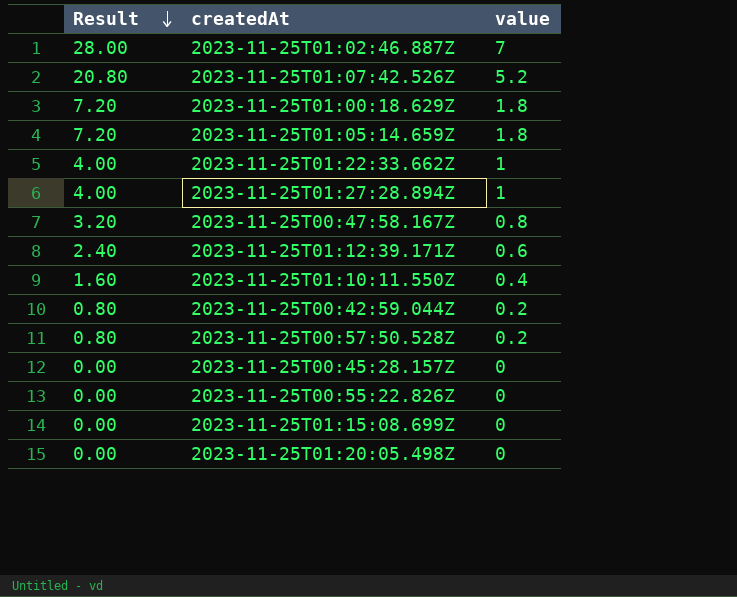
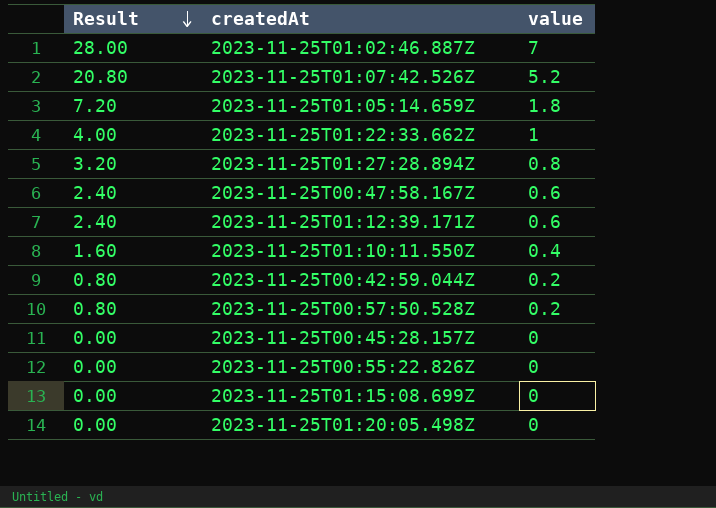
row 2023-11-25T01:00:18.629Z: 7.20 | 1.8 -> none
2023-11-25T01:27:28.894Z | Result: 4.00 -> 3.20
2023-11-25T01:27:28.894Z | value: 1 -> 0.8
2023-11-25T00:47:58.167Z | Result: 3.20 -> 2.40
2023-11-25T00:47:58.167Z | value: 0.8 -> 0.6

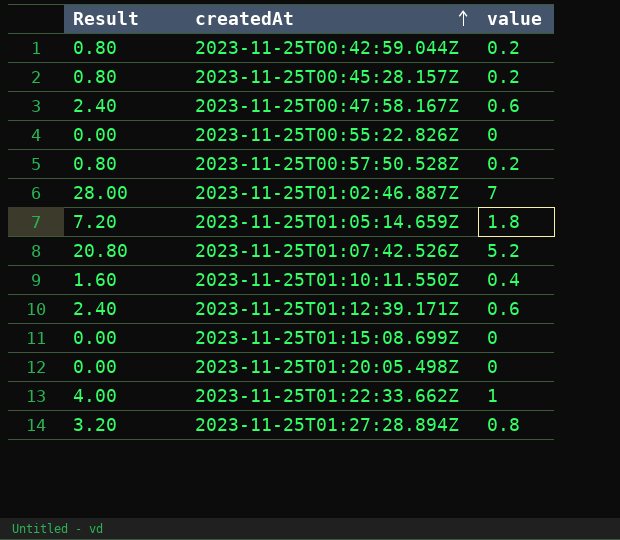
row order: Result descending -> createdAt ascending
2023-11-25T00:45:28.157Z | Result: 0.00 -> 0.80
2023-11-25T00:45:28.157Z | value: 0 -> 0.2

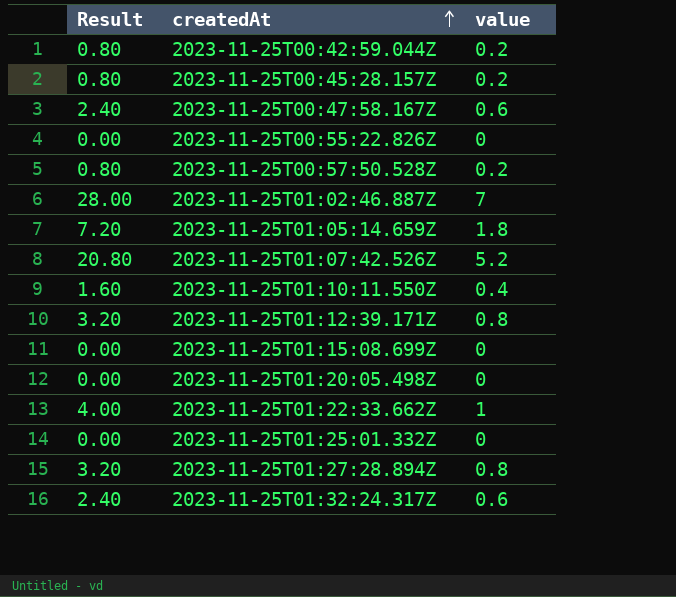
2023-11-25T01:12:39.171Z | Result: 2.40 -> 3.20
2023-11-25T01:12:39.171Z | value: 0.6 -> 0.8
row 2023-11-25T01:25:01.332Z: none -> 0.00 | 0
row 2023-11-25T01:32:24.317Z: none -> 2.40 | 0.6

